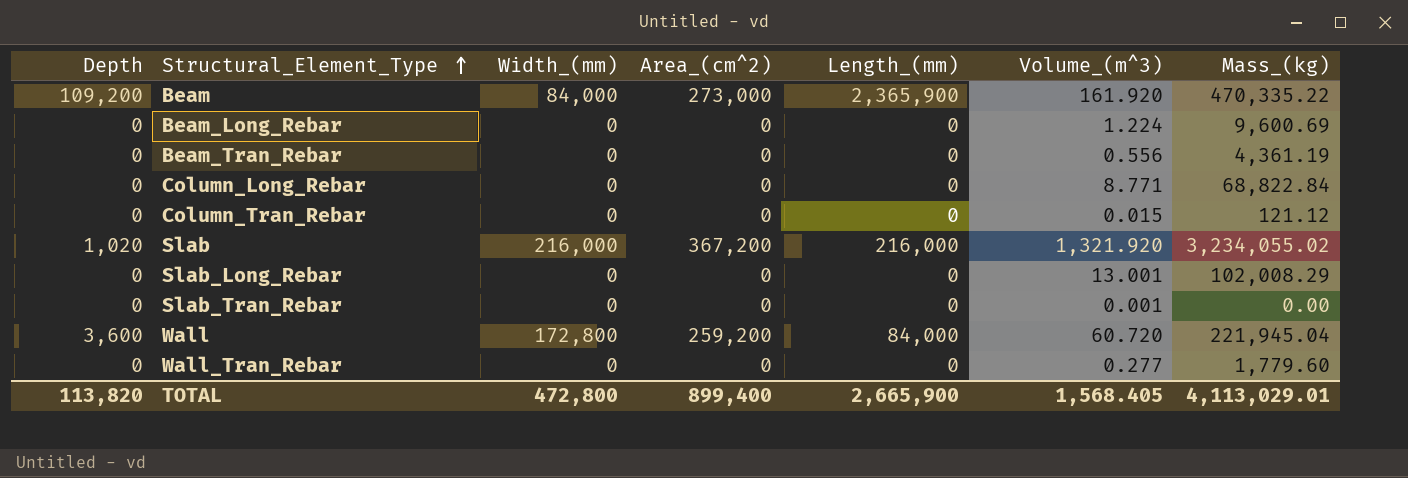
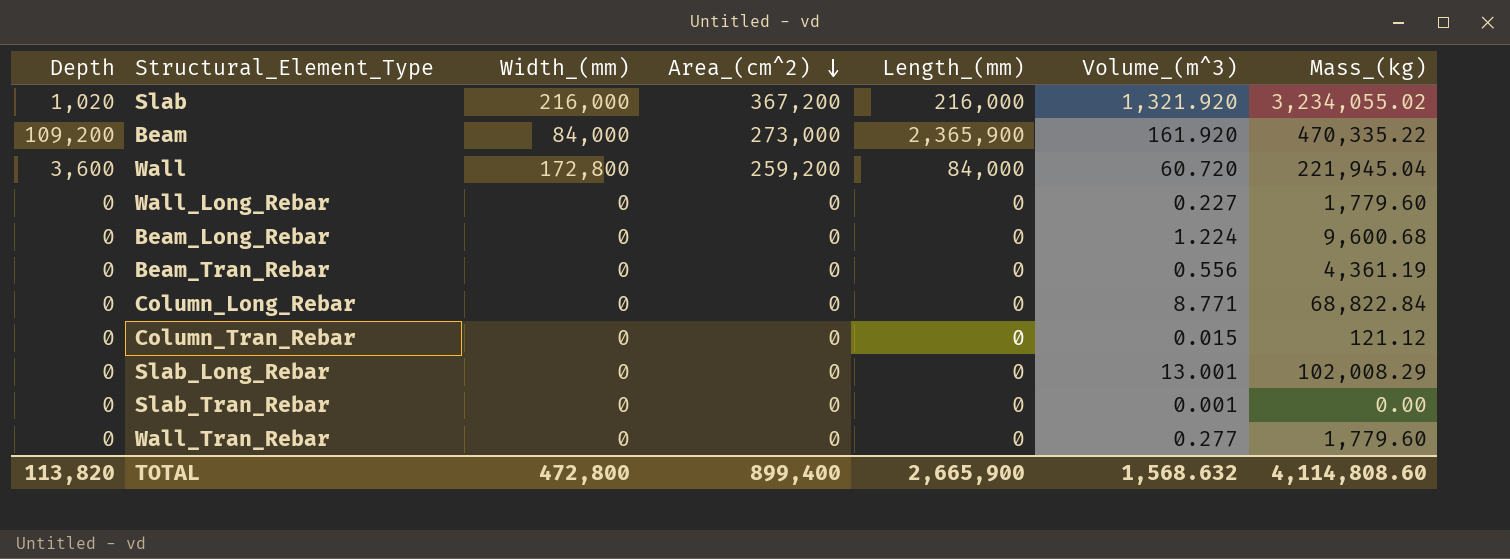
row order: Structural_Element_Type ascending -> Area_(cm^2) descending
row Wall_Long_Rebar: none -> 0 | 0 | 0 | 0 | 0.227 | 1,779.60
Beam_Long_Rebar | Mass_(kg): 9,600.69 -> 9,600.68
TOTAL | Volume_(m^3): 1,568.405 -> 1,568.632
TOTAL | Mass_(kg): 4,113,029.01 -> 4,114,808.60

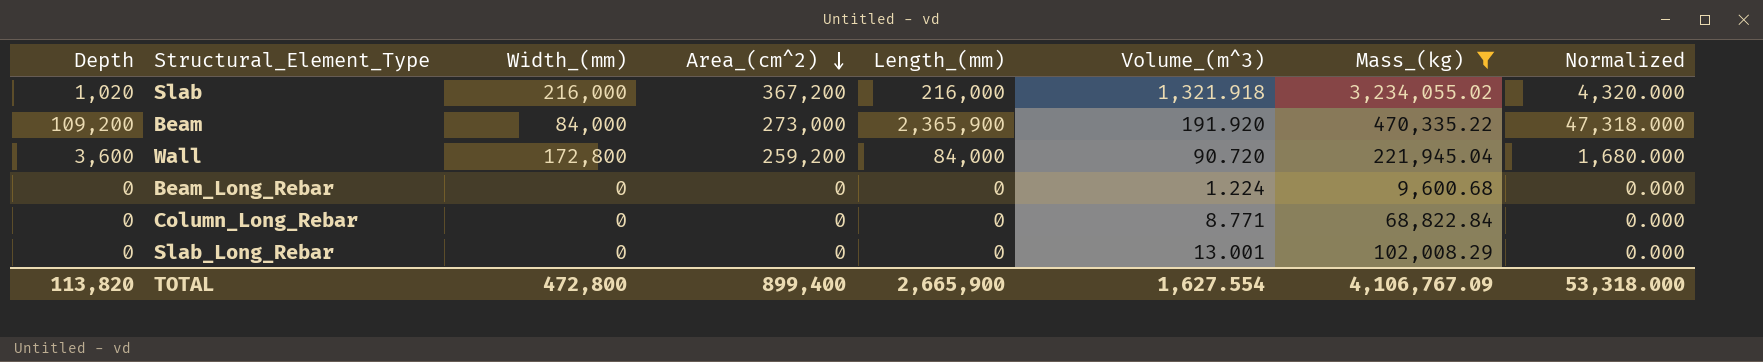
filter: none -> Mass_(kg) >= 9,600.68
column Normalized | formula: none -> [Length_(mm)] * 0.02
Slab | Volume_(m^3): 1,321.920 -> 1,321.918
Beam | Volume_(m^3): 161.920 -> 191.920
Wall | Volume_(m^3): 60.720 -> 90.720
TOTAL | Volume_(m^3): 1,568.632 -> 1,627.554
TOTAL | Mass_(kg): 4,114,808.60 -> 4,106,767.09

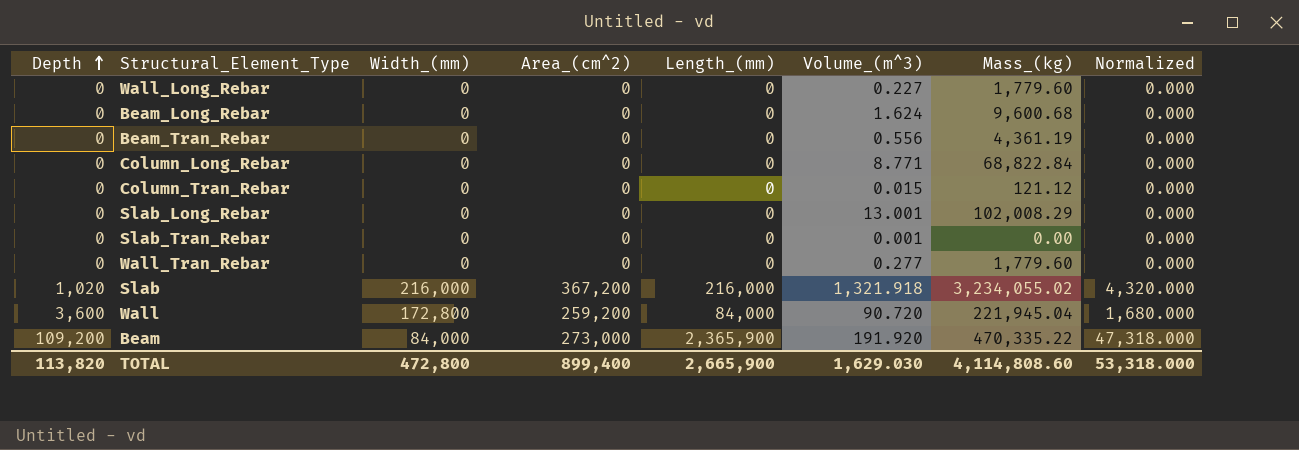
filter: Mass_(kg) >= 9,600.68 -> none
row order: Area_(cm^2) descending -> Depth ascending
Beam_Long_Rebar | Volume_(m^3): 1.224 -> 1.624
TOTAL | Volume_(m^3): 1,627.554 -> 1,629.030
TOTAL | Mass_(kg): 4,106,767.09 -> 4,114,808.60

